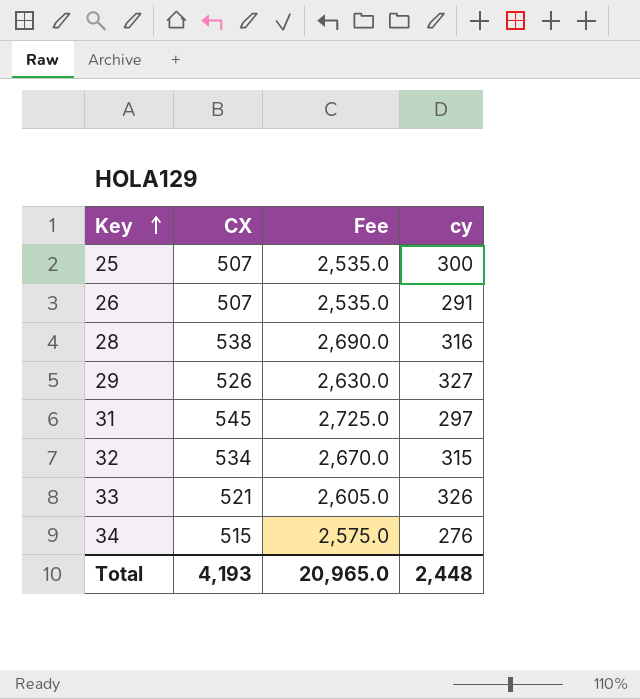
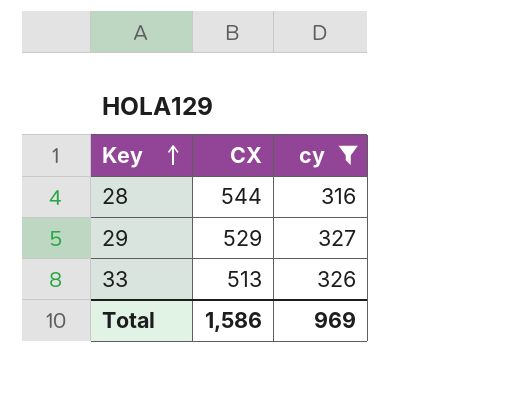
filter: none -> cy >= 316
column Fee | formula: [CX] * 5 -> none
28 | CX: 538 -> 544
29 | CX: 526 -> 529
33 | CX: 521 -> 513
Total | CX: 4,193 -> 1,586
Total | cy: 2,448 -> 969

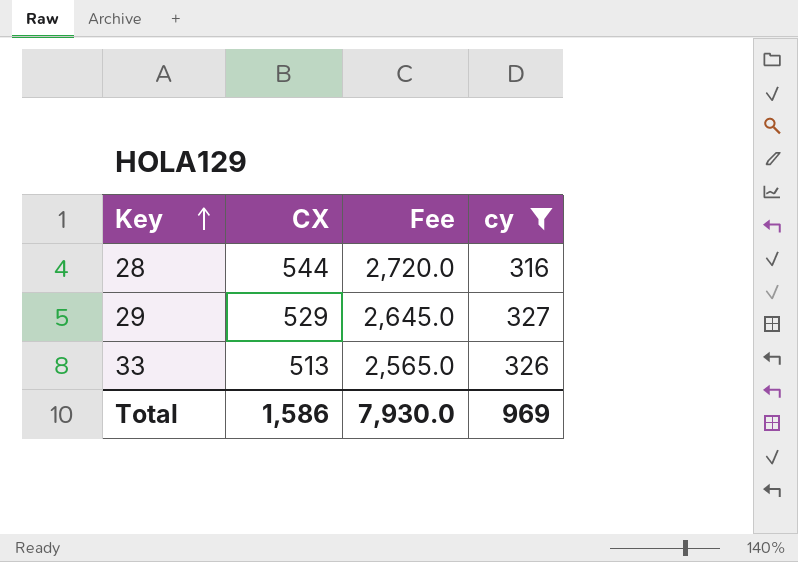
column Fee | formula: none -> [CX] * 5

